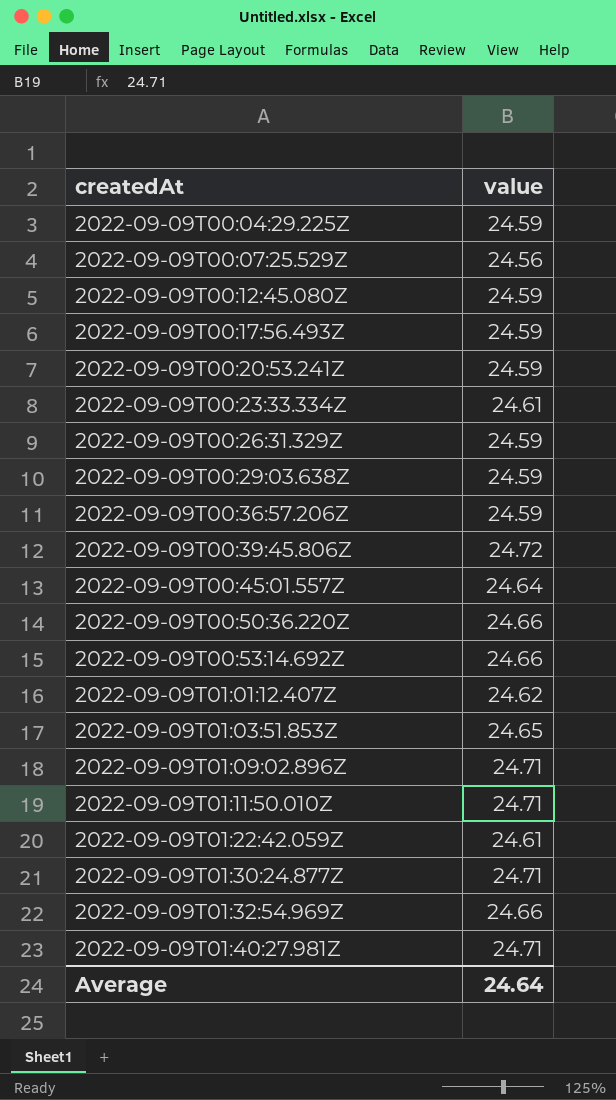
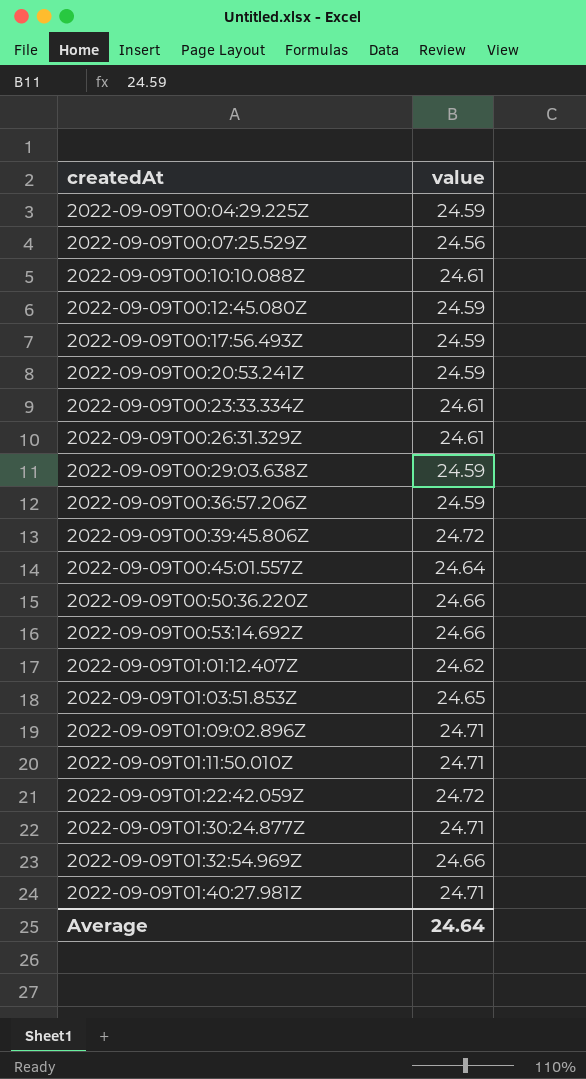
row 2022-09-09T00:10:10.088Z: none -> 24.61
2022-09-09T00:26:31.329Z | value: 24.59 -> 24.61
2022-09-09T01:22:42.059Z | value: 24.61 -> 24.72

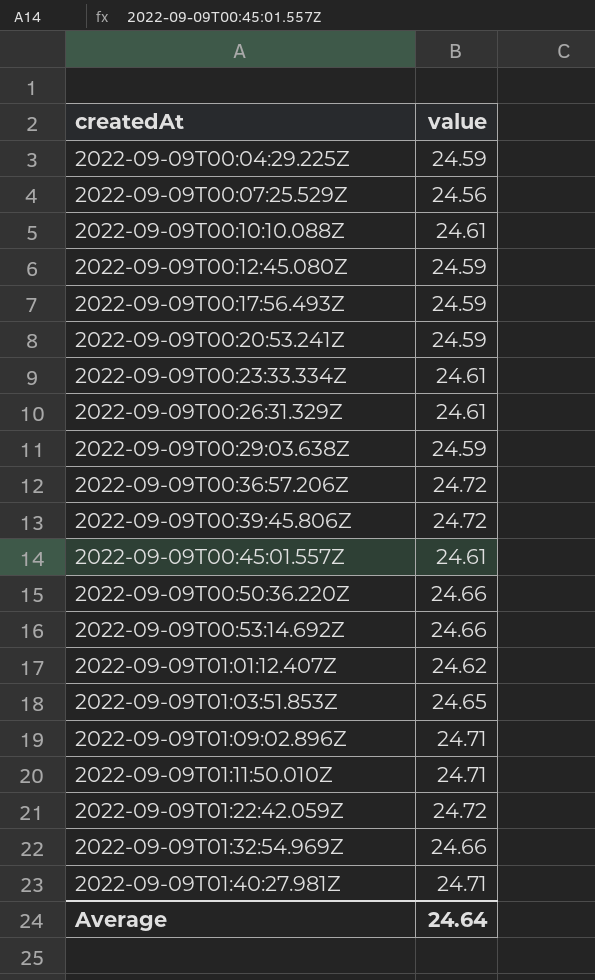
row 2022-09-09T01:30:24.877Z: 24.71 -> none
2022-09-09T00:36:57.206Z | value: 24.59 -> 24.72
2022-09-09T00:45:01.557Z | value: 24.64 -> 24.61

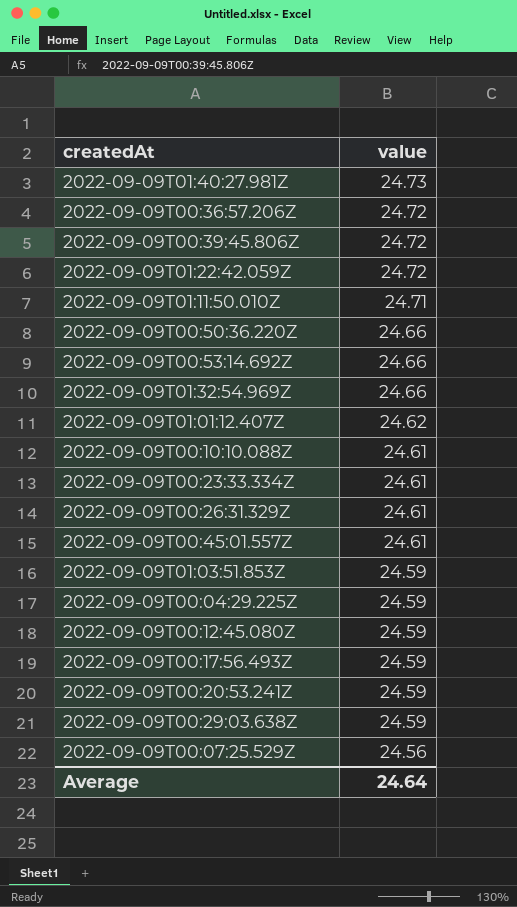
row order: createdAt ascending -> value descending
row 2022-09-09T01:09:02.896Z: 24.71 -> none
2022-09-09T01:40:27.981Z | value: 24.71 -> 24.73
2022-09-09T01:03:51.853Z | value: 24.65 -> 24.59

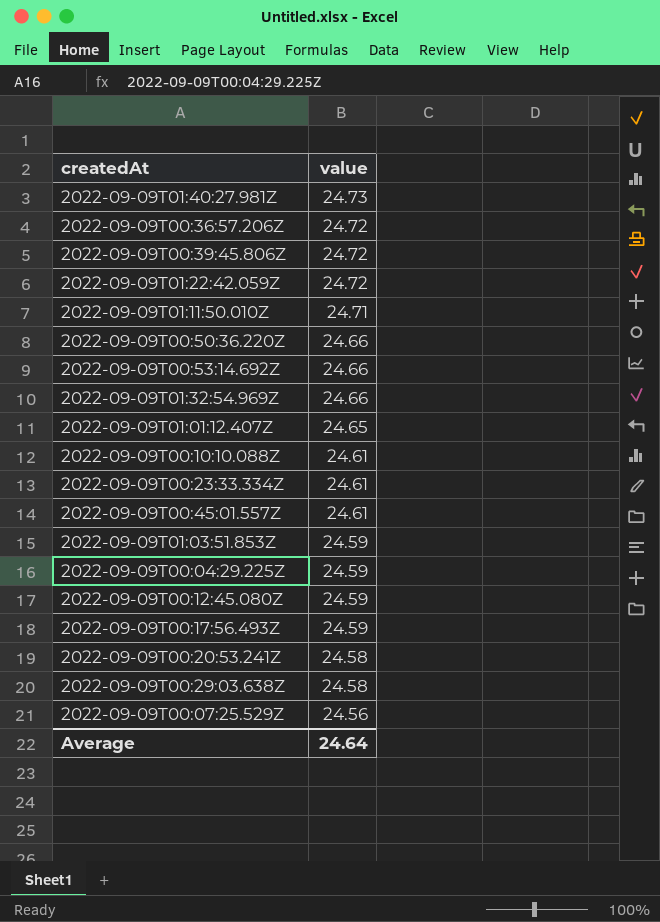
row 2022-09-09T00:26:31.329Z: 24.61 -> none
2022-09-09T01:01:12.407Z | value: 24.62 -> 24.65
2022-09-09T00:20:53.241Z | value: 24.59 -> 24.58
2022-09-09T00:29:03.638Z | value: 24.59 -> 24.58

